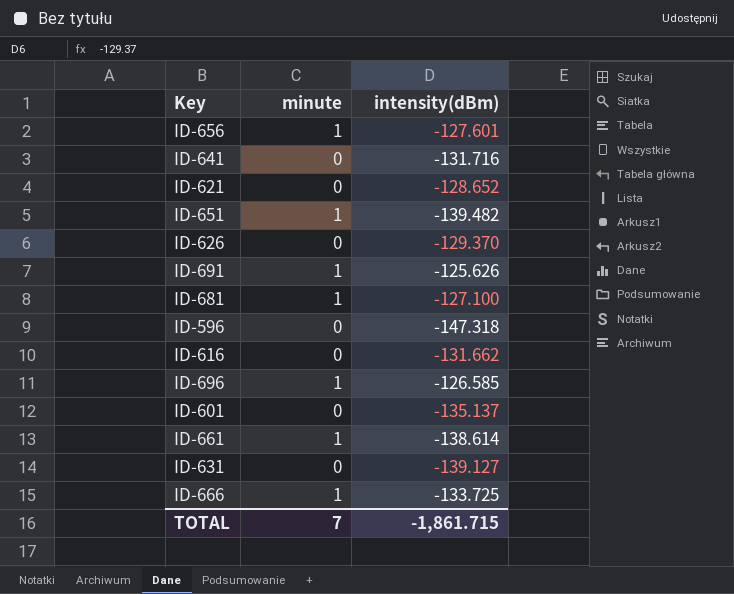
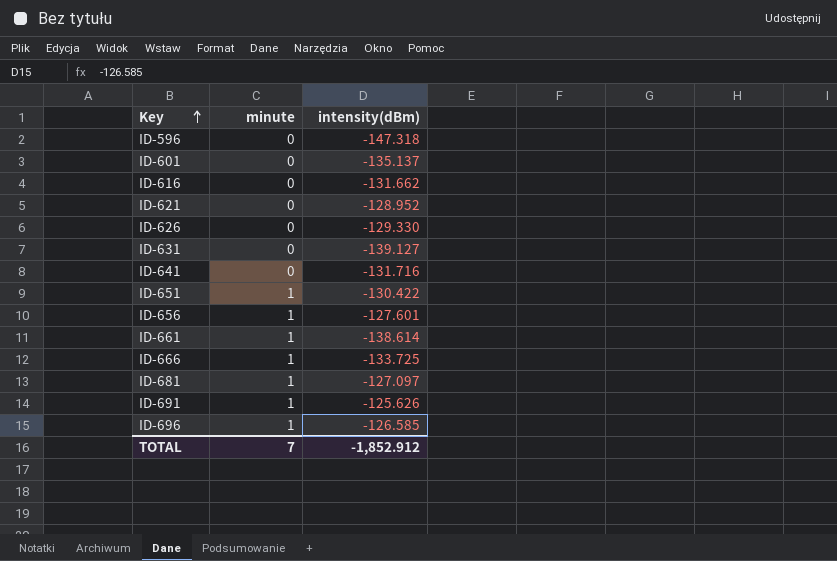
row order: none -> Key ascending
ID-621 | intensity(dBm): -128.652 -> -128.952
ID-626 | intensity(dBm): -129.370 -> -129.330
ID-651 | intensity(dBm): -139.482 -> -130.422
ID-681 | intensity(dBm): -127.100 -> -127.097
TOTAL | intensity(dBm): -1,861.715 -> -1,852.912

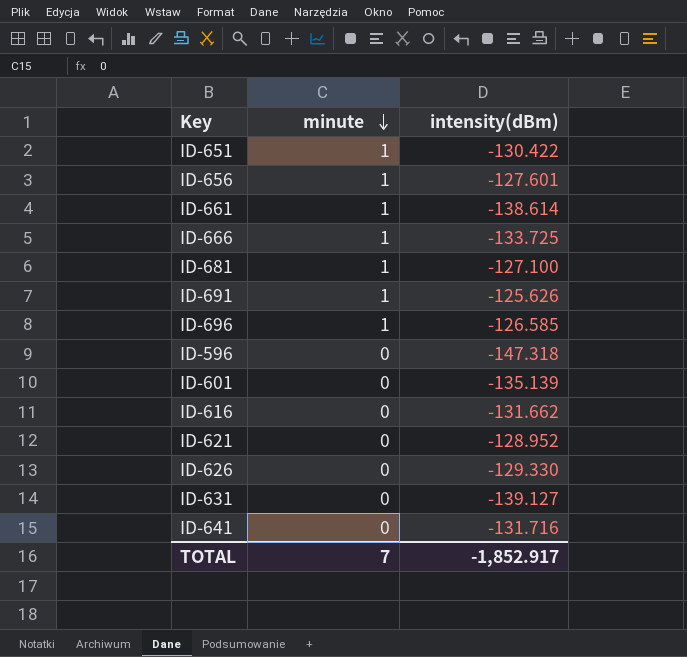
row order: Key ascending -> minute descending
ID-681 | intensity(dBm): -127.097 -> -127.100
ID-601 | intensity(dBm): -135.137 -> -135.139
TOTAL | intensity(dBm): -1,852.912 -> -1,852.917

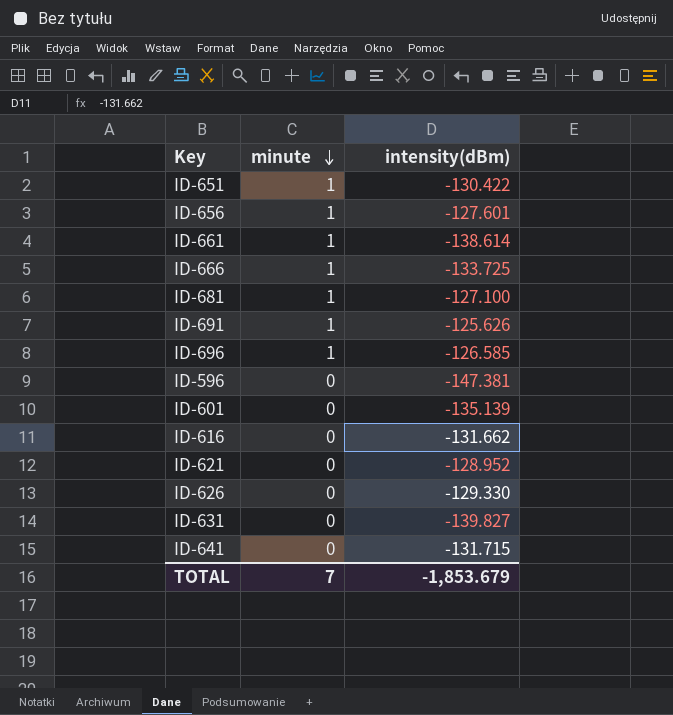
ID-596 | intensity(dBm): -147.318 -> -147.381
ID-631 | intensity(dBm): -139.127 -> -139.827
ID-641 | intensity(dBm): -131.716 -> -131.715
TOTAL | intensity(dBm): -1,852.917 -> -1,853.679

